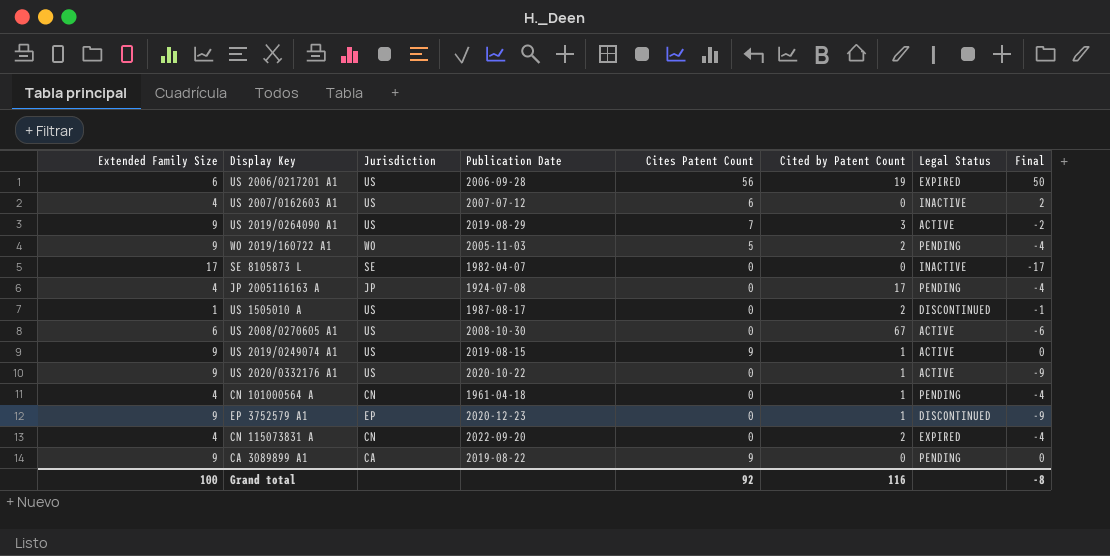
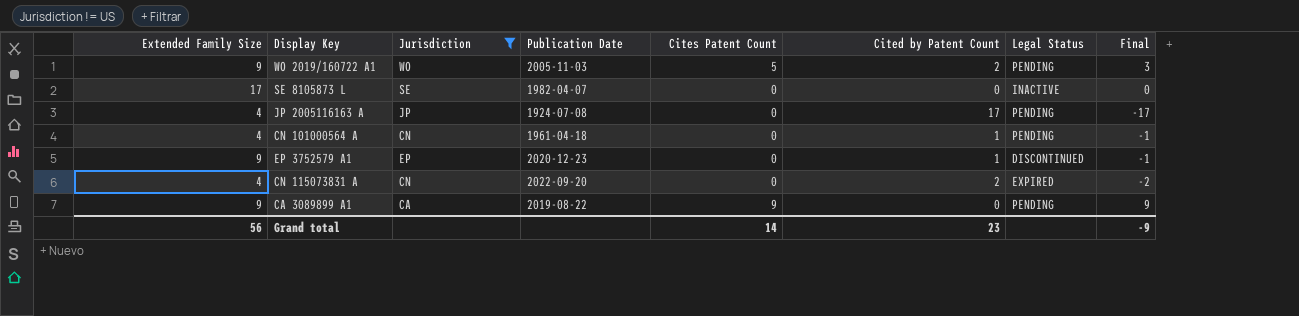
filter: none -> Jurisdiction != US
column Final | formula: [Cites Patent Count] - [Extended Family Size] -> [Cites Patent Count] - [Cited by Patent Count]
Grand total | Extended Family Size: 100 -> 56
Grand total | Cites Patent Count: 92 -> 14
Grand total | Cited by Patent Count: 116 -> 23
Grand total | Final: -8 -> -9

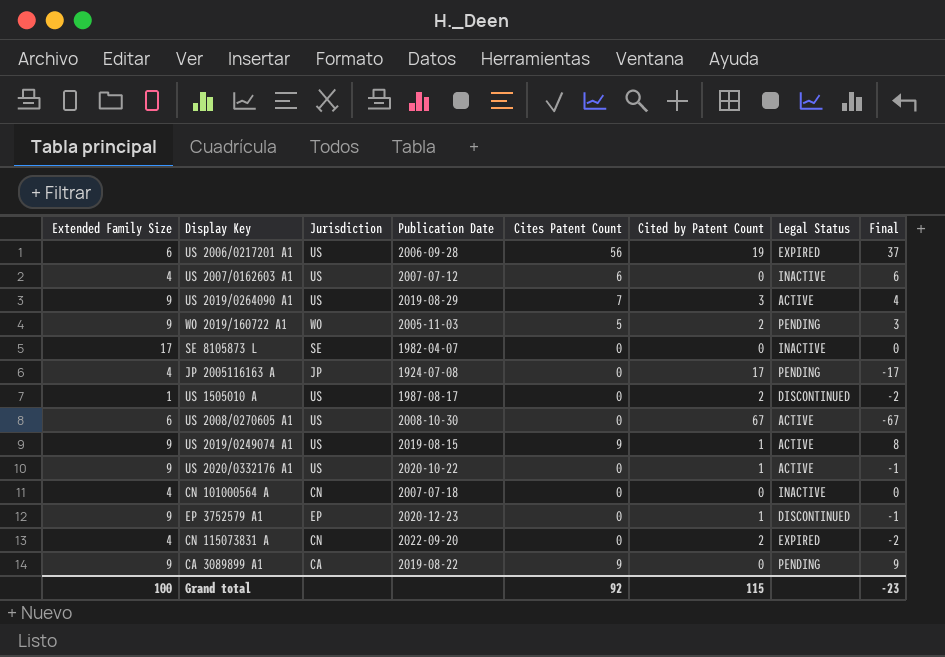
filter: Jurisdiction != US -> none
CN 101000564 A | Publication Date: 1961-04-18 -> 2007-07-18
CN 101000564 A | Cited by Patent Count: 1 -> 0
CN 101000564 A | Legal Status: PENDING -> INACTIVE
CN 101000564 A | Final: -1 -> 0
Grand total | Extended Family Size: 56 -> 100
Grand total | Cites Patent Count: 14 -> 92
Grand total | Cited by Patent Count: 23 -> 115
Grand total | Final: -9 -> -23

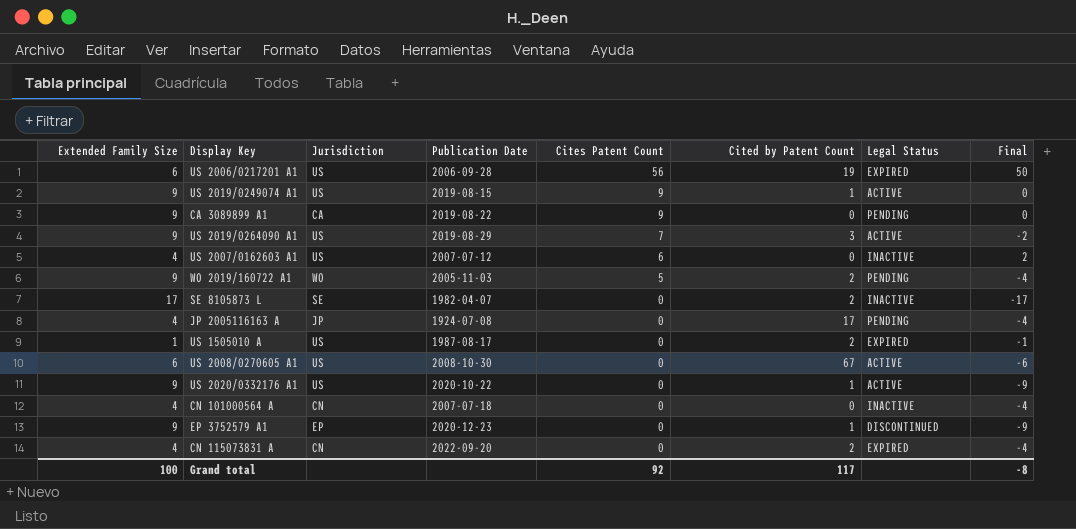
row order: none -> Cites Patent Count descending
column Final | formula: [Cites Patent Count] - [Cited by Patent Count] -> [Cites Patent Count] - [Extended Family Size]
SE 8105873 L | Cited by Patent Count: 0 -> 2
US 1505010 A | Legal Status: DISCONTINUED -> EXPIRED
Grand total | Cited by Patent Count: 115 -> 117
Grand total | Final: -23 -> -8

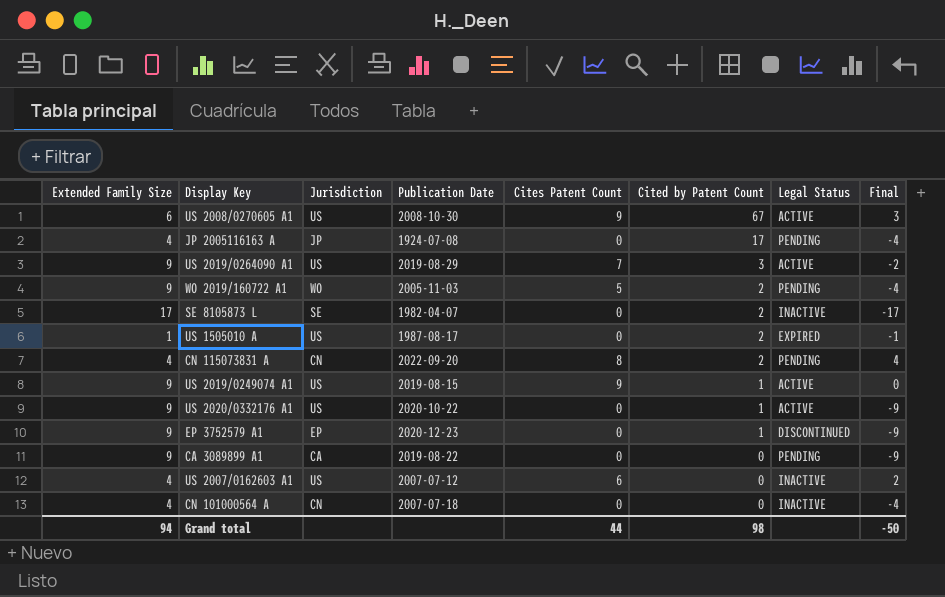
row order: Cites Patent Count descending -> Cited by Patent Count descending
row US 2006/0217201 A1: 6 | US | 2006-09-28 | 56 | 19 | EXPIRED | 50 -> none
US 2008/0270605 A1 | Cites Patent Count: 0 -> 9
US 2008/0270605 A1 | Final: -6 -> 3
CN 115073831 A | Cites Patent Count: 0 -> 8
CN 115073831 A | Legal Status: EXPIRED -> PENDING
CN 115073831 A | Final: -4 -> 4
CA 3089899 A1 | Cites Patent Count: 9 -> 0
CA 3089899 A1 | Final: 0 -> -9
Grand total | Extended Family Size: 100 -> 94
Grand total | Cites Patent Count: 92 -> 44
Grand total | Cited by Patent Count: 117 -> 98
Grand total | Final: -8 -> -50

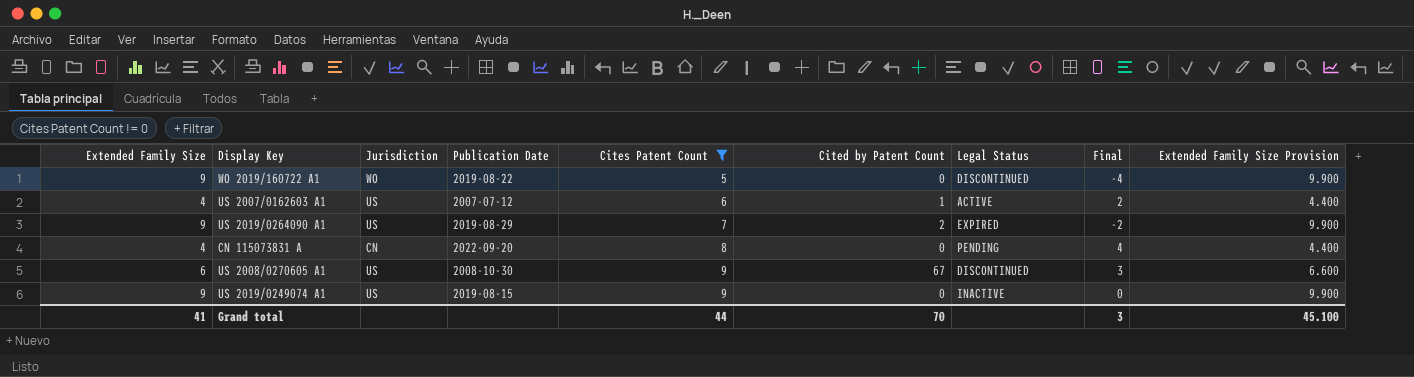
filter: none -> Cites Patent Count != 0
row order: Cited by Patent Count descending -> Cites Patent Count ascending
column Extended Family Size Provision | formula: none -> [Extended Family Size] * 1.1
WO 2019/160722 A1 | Publication Date: 2005-11-03 -> 2019-08-22
WO 2019/160722 A1 | Cited by Patent Count: 2 -> 0
WO 2019/160722 A1 | Legal Status: PENDING -> DISCONTINUED
US 2007/0162603 A1 | Cited by Patent Count: 0 -> 1
US 2007/0162603 A1 | Legal Status: INACTIVE -> ACTIVE
US 2019/0264090 A1 | Cited by Patent Count: 3 -> 2
US 2019/0264090 A1 | Legal Status: ACTIVE -> EXPIRED
CN 115073831 A | Cited by Patent Count: 2 -> 0
US 2008/0270605 A1 | Legal Status: ACTIVE -> DISCONTINUED
US 2019/0249074 A1 | Cited by Patent Count: 1 -> 0
US 2019/0249074 A1 | Legal Status: ACTIVE -> INACTIVE
Grand total | Extended Family Size: 94 -> 41
Grand total | Cited by Patent Count: 98 -> 70
Grand total | Final: -50 -> 3

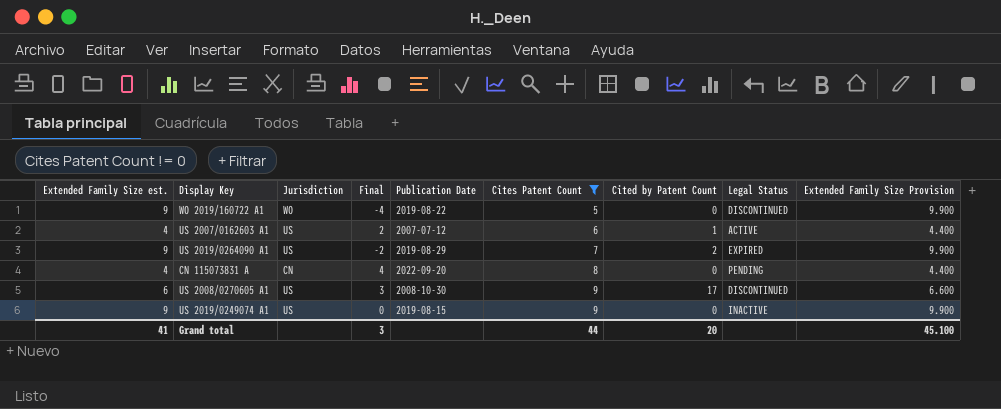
column name: Extended Family Size -> Extended Family Size est.
column Final | position: 8 -> 4
US 2008/0270605 A1 | Cited by Patent Count: 67 -> 17
Grand total | Cited by Patent Count: 70 -> 20

